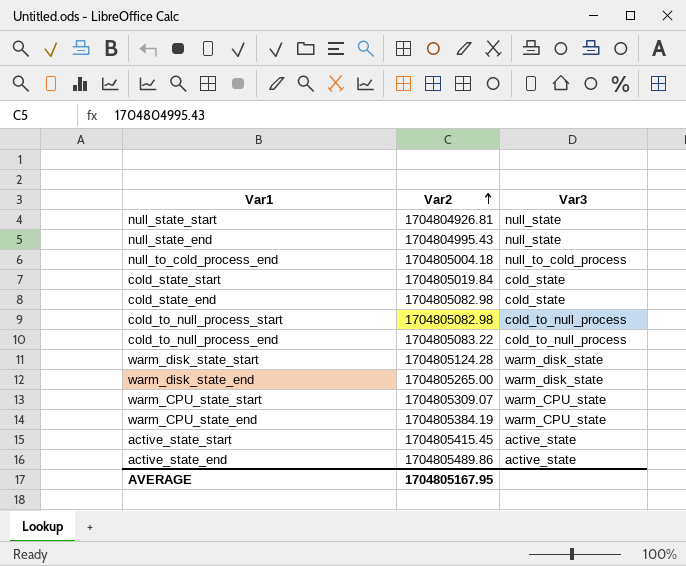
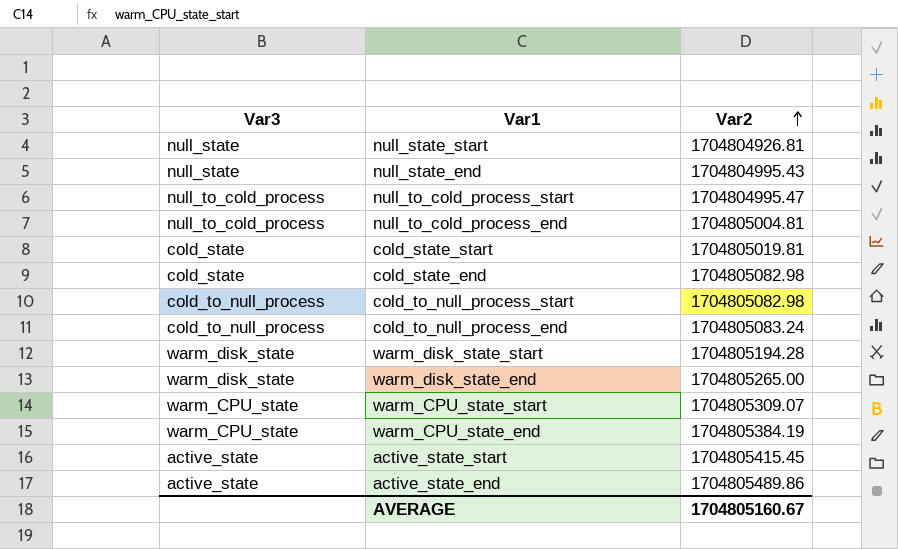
column Var3 | position: 3 -> 1
row null_to_cold_process_start: none -> null_to_cold_process | 1704804995.47
null_to_cold_process_end | Var2: 1704805004.18 -> 1704805004.81
cold_state_start | Var2: 1704805019.84 -> 1704805019.81
cold_to_null_process_end | Var2: 1704805083.22 -> 1704805083.24
warm_disk_state_start | Var2: 1704805124.28 -> 1704805194.28
AVERAGE | Var2: 1704805167.95 -> 1704805160.67

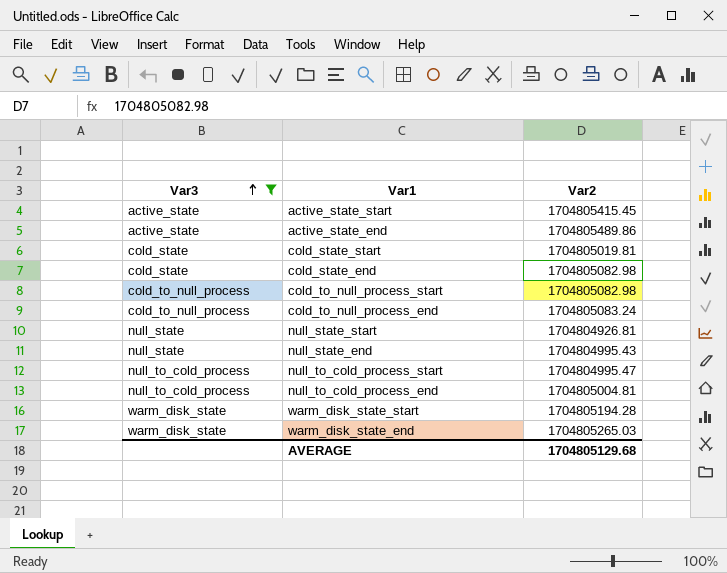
filter: none -> Var3 != warm_CPU_state
row order: Var2 ascending -> Var3 ascending
warm_disk_state_end | Var2: 1704805265.00 -> 1704805265.03
AVERAGE | Var2: 1704805160.67 -> 1704805129.68

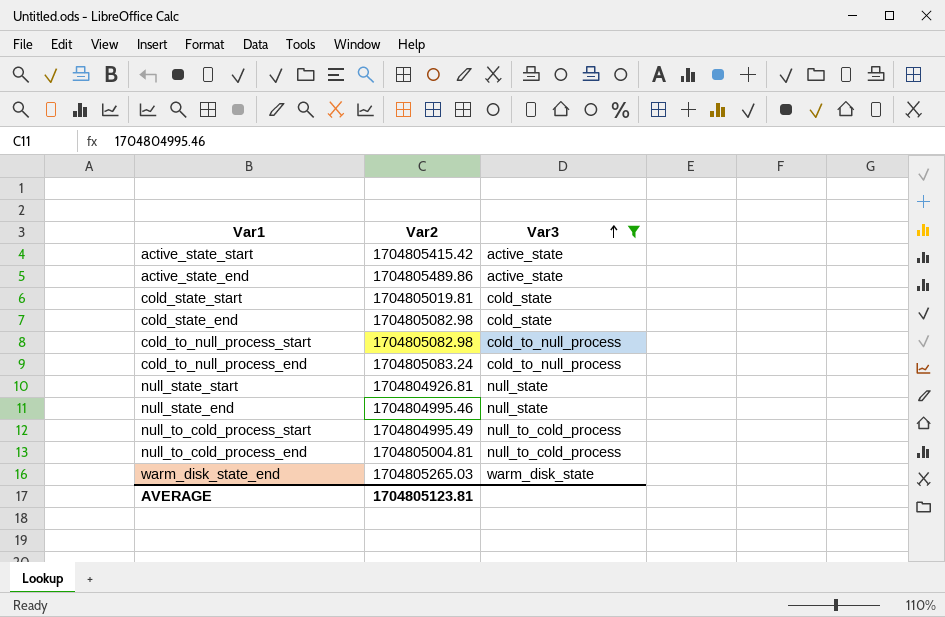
column Var3 | position: 1 -> 3
row warm_disk_state_start: warm_disk_state | 1704805194.28 -> none
active_state_start | Var2: 1704805415.45 -> 1704805415.42
null_state_end | Var2: 1704804995.43 -> 1704804995.46
null_to_cold_process_start | Var2: 1704804995.47 -> 1704804995.49
AVERAGE | Var2: 1704805129.68 -> 1704805123.81

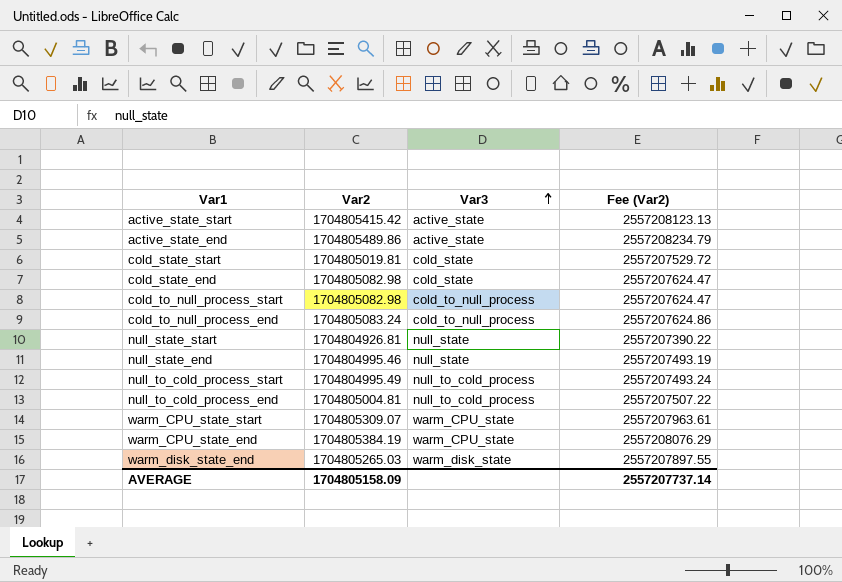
filter: Var3 != warm_CPU_state -> none
column Fee (Var2) | formula: none -> [Var2] * 1.5
AVERAGE | Var2: 1704805123.81 -> 1704805158.09

